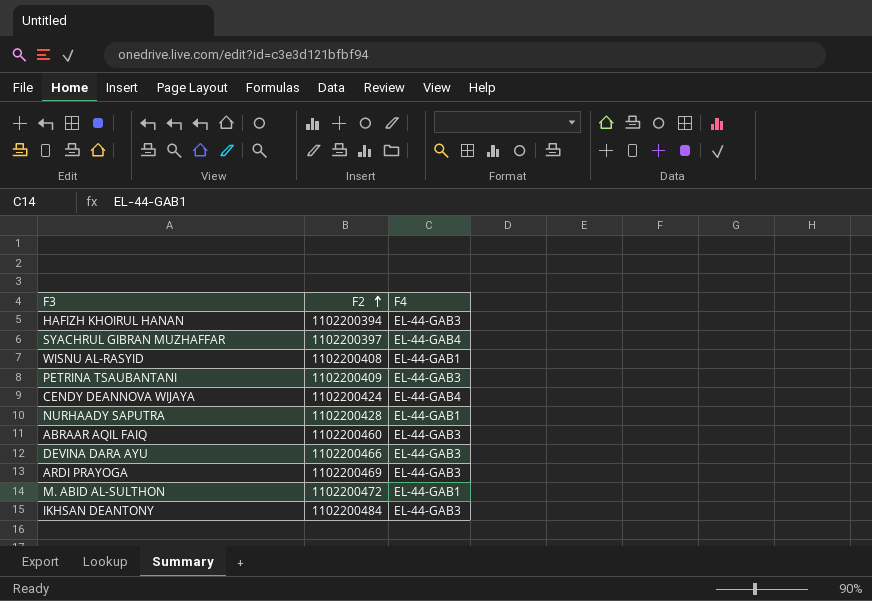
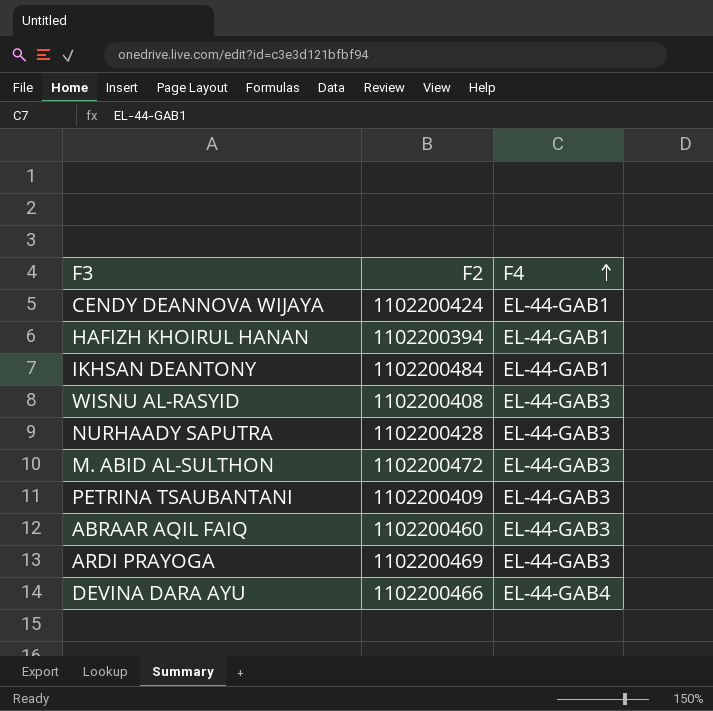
row order: F2 ascending -> F4 ascending
row SYACHRUL GIBRAN MUZHAFFAR: 1102200397 | EL-44-GAB4 -> none
CENDY DEANNOVA WIJAYA | F4: EL-44-GAB4 -> EL-44-GAB1
HAFIZH KHOIRUL HANAN | F4: EL-44-GAB3 -> EL-44-GAB1
IKHSAN DEANTONY | F4: EL-44-GAB3 -> EL-44-GAB1
WISNU AL-RASYID | F4: EL-44-GAB1 -> EL-44-GAB3
NURHAADY SAPUTRA | F4: EL-44-GAB1 -> EL-44-GAB3
M. ABID AL-SULTHON | F4: EL-44-GAB1 -> EL-44-GAB3
DEVINA DARA AYU | F4: EL-44-GAB3 -> EL-44-GAB4

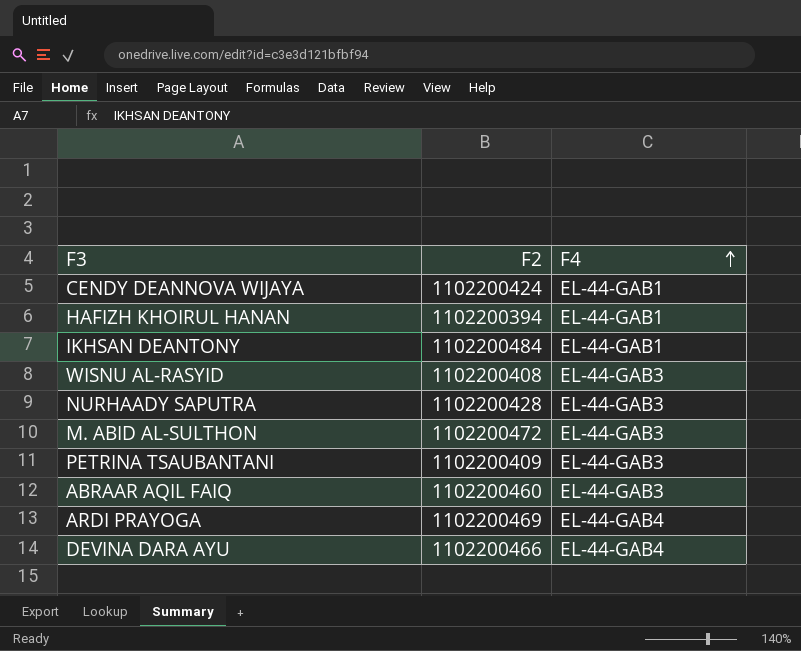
ARDI PRAYOGA | F4: EL-44-GAB3 -> EL-44-GAB4

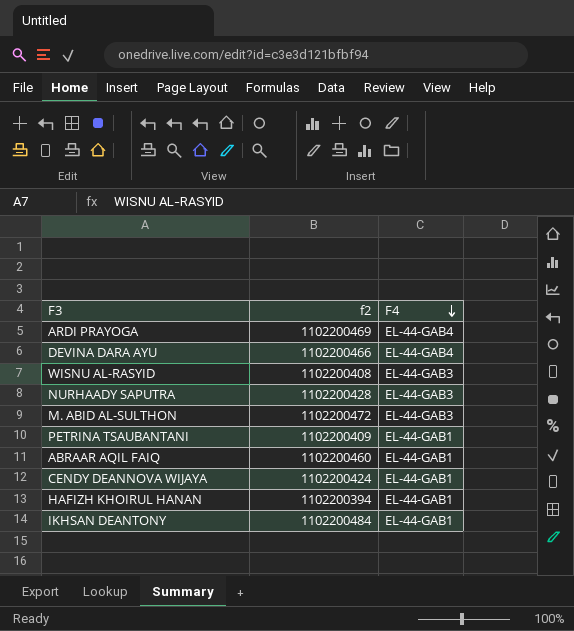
row order: F4 ascending -> F4 descending
column name: F2 -> f2
PETRINA TSAUBANTANI | F4: EL-44-GAB3 -> EL-44-GAB1
ABRAAR AQIL FAIQ | F4: EL-44-GAB3 -> EL-44-GAB1

